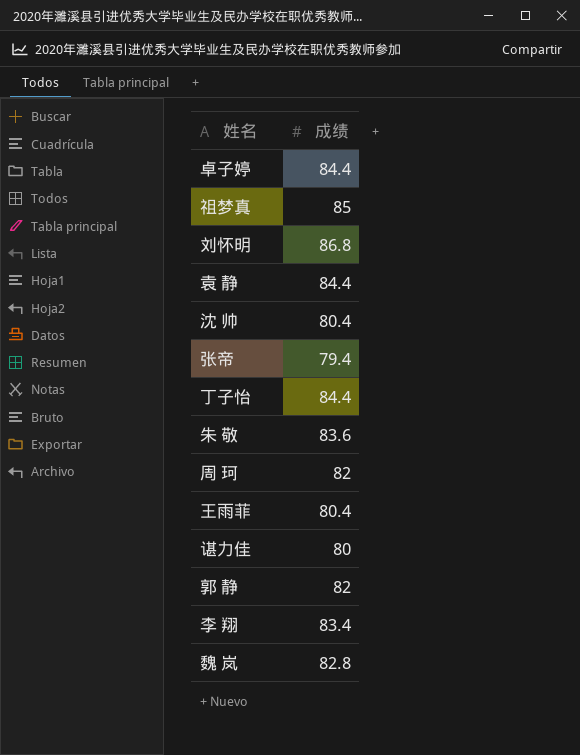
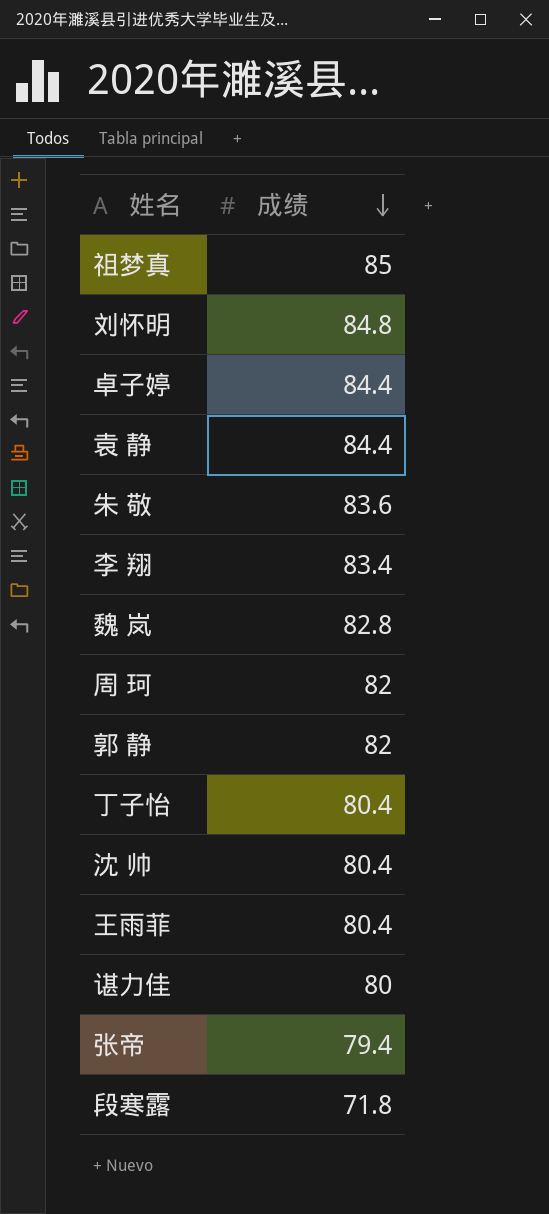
row order: none -> 成绩 descending
刘怀明 | 成绩: 86.8 -> 84.8
丁子怡 | 成绩: 84.4 -> 80.4
row 段寒露: none -> 71.8

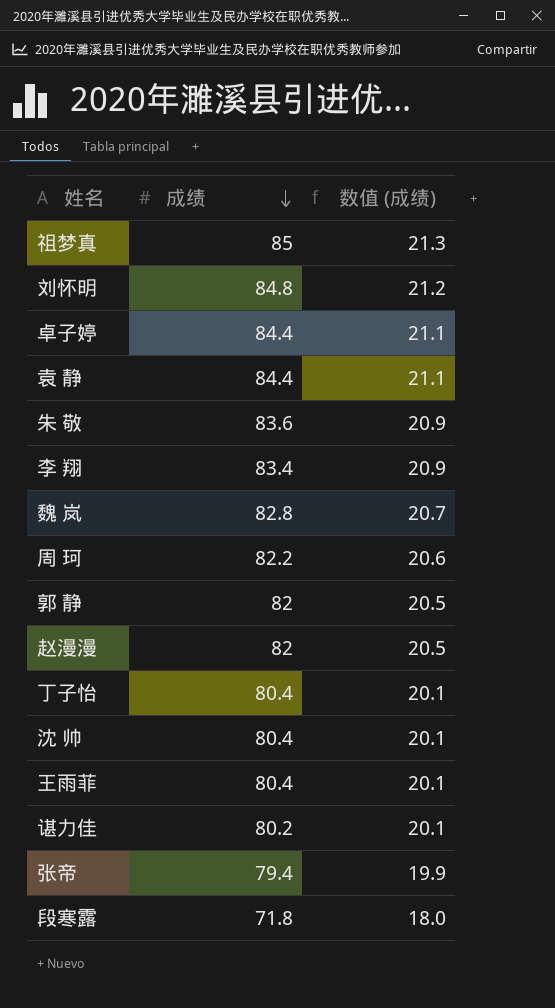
column 数值 (成绩) | formula: none -> [成绩] * 0.25
周 珂 | 成绩: 82 -> 82.2
row 赵漫漫: none -> 82 | 20.5
谌力佳 | 成绩: 80 -> 80.2

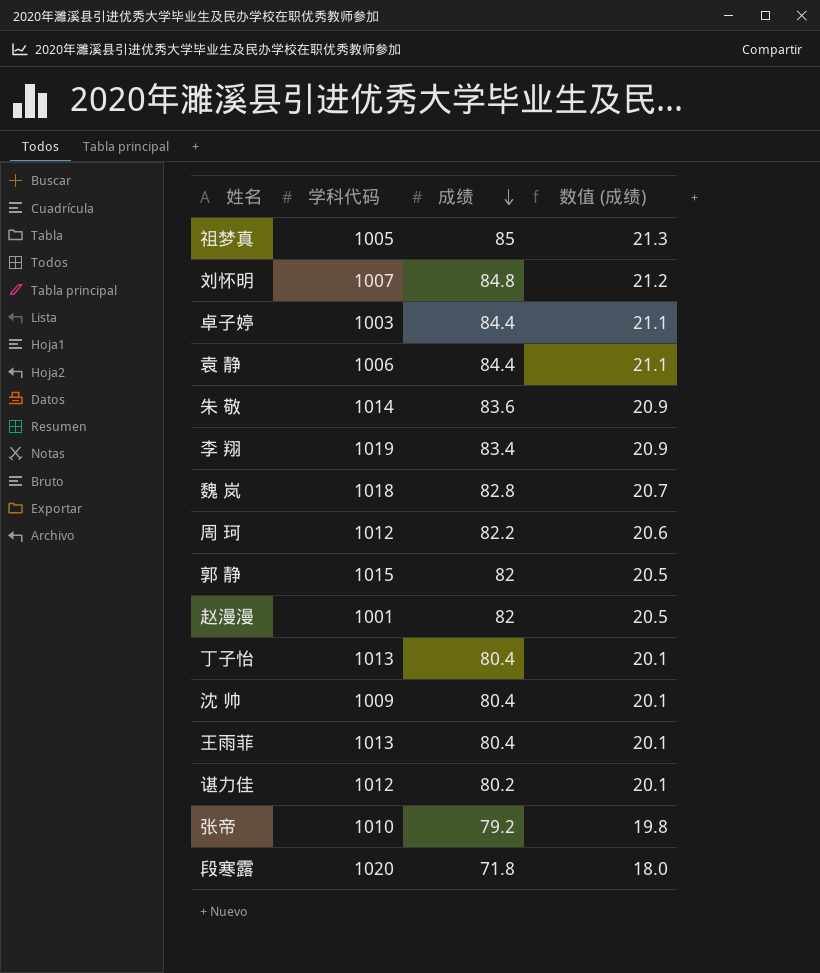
column 学科代码 | position: none -> 2
张帝 | 成绩: 79.4 -> 79.2
张帝 | 数值 (成绩): 19.9 -> 19.8

